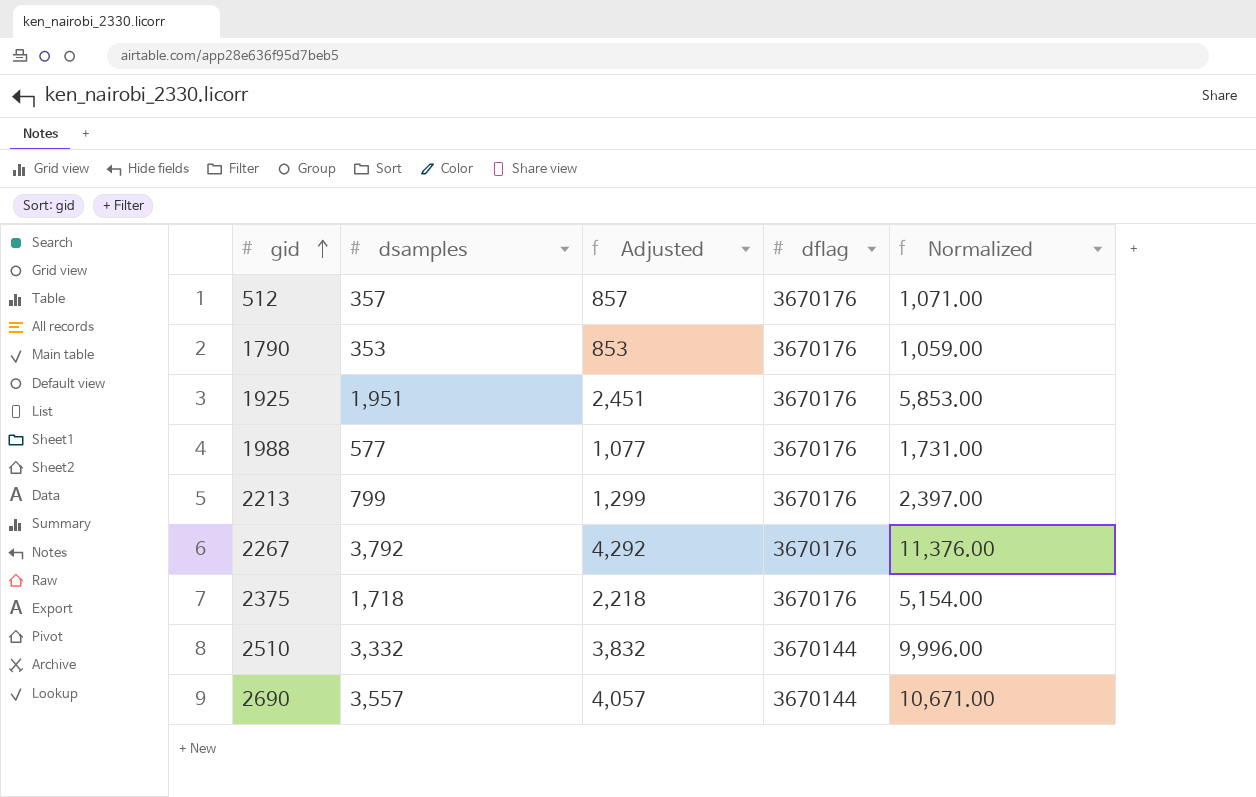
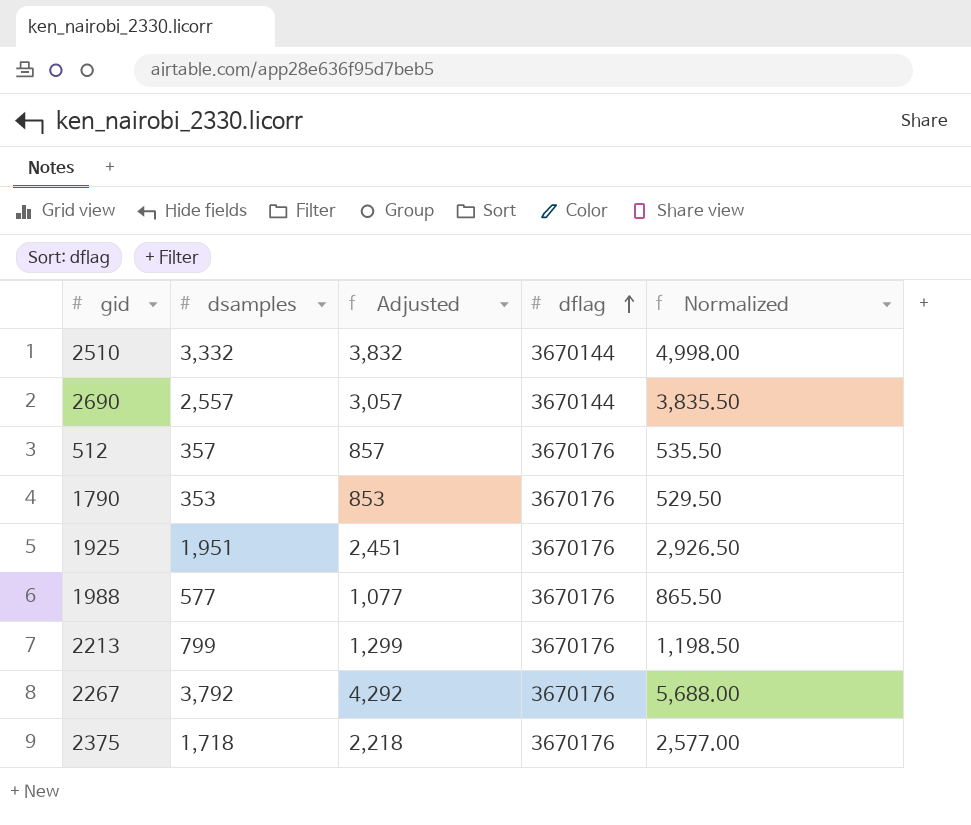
row order: gid ascending -> dflag ascending
column Normalized | formula: [dsamples] * 3 -> [dsamples] * 1.5
2690 | dsamples: 3,557 -> 2,557
2690 | Adjusted: 4,057 -> 3,057

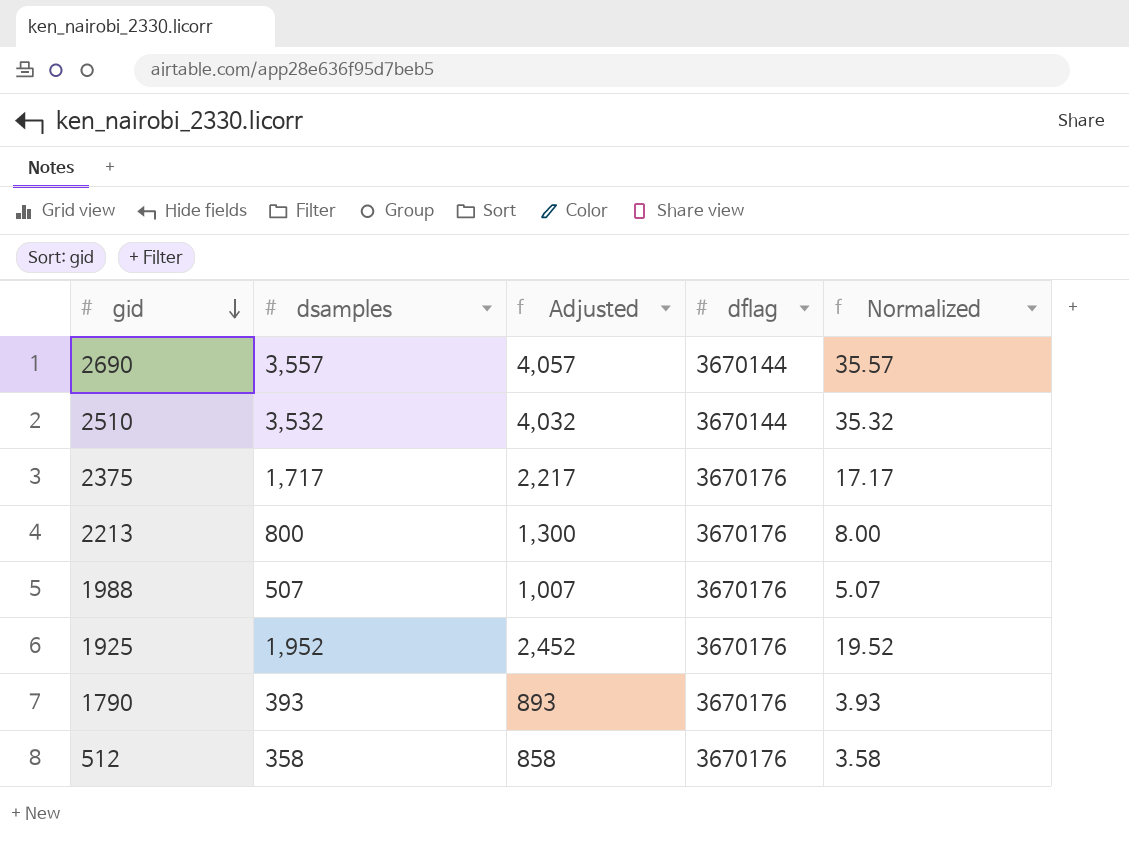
row order: dflag ascending -> gid descending
column Normalized | formula: [dsamples] * 1.5 -> [dsamples] * 0.01
row 2267: 3,792 | 4,292 | 3670176 | 5,688.00 -> none
2690 | dsamples: 2,557 -> 3,557
2690 | Adjusted: 3,057 -> 4,057
2510 | dsamples: 3,332 -> 3,532
2510 | Adjusted: 3,832 -> 4,032
2375 | dsamples: 1,718 -> 1,717
2375 | Adjusted: 2,218 -> 2,217
2213 | dsamples: 799 -> 800
2213 | Adjusted: 1,299 -> 1,300
1988 | dsamples: 577 -> 507
1988 | Adjusted: 1,077 -> 1,007
1925 | dsamples: 1,951 -> 1,952
1925 | Adjusted: 2,451 -> 2,452
1790 | dsamples: 353 -> 393
1790 | Adjusted: 853 -> 893
512 | dsamples: 357 -> 358
512 | Adjusted: 857 -> 858

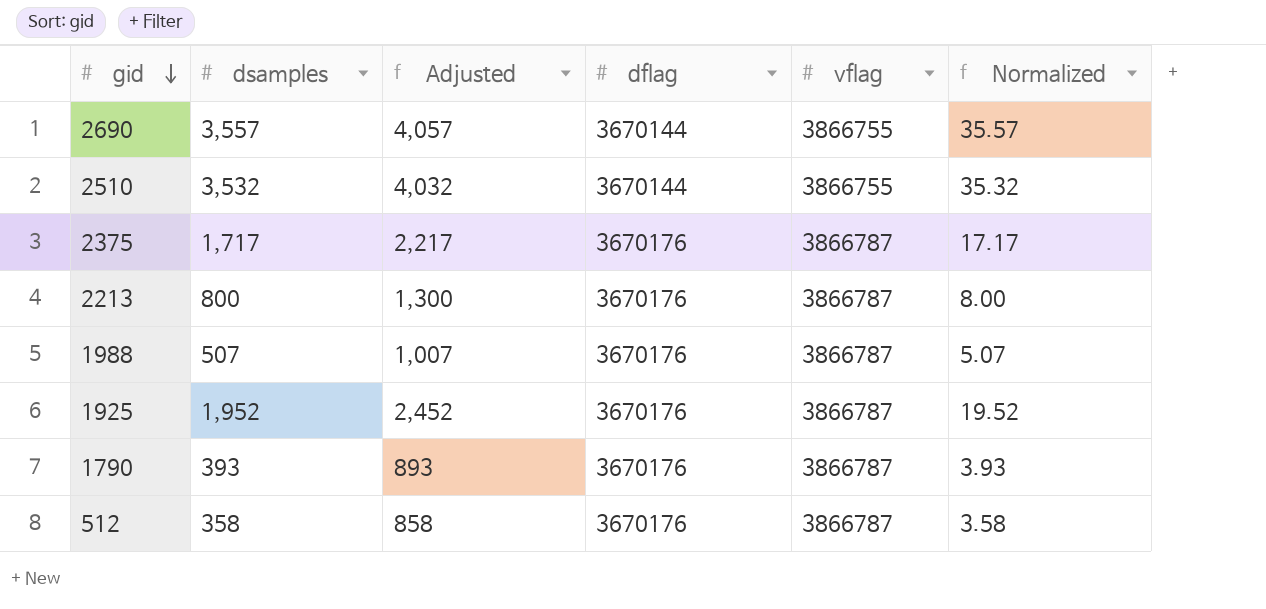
column vflag | position: none -> 5

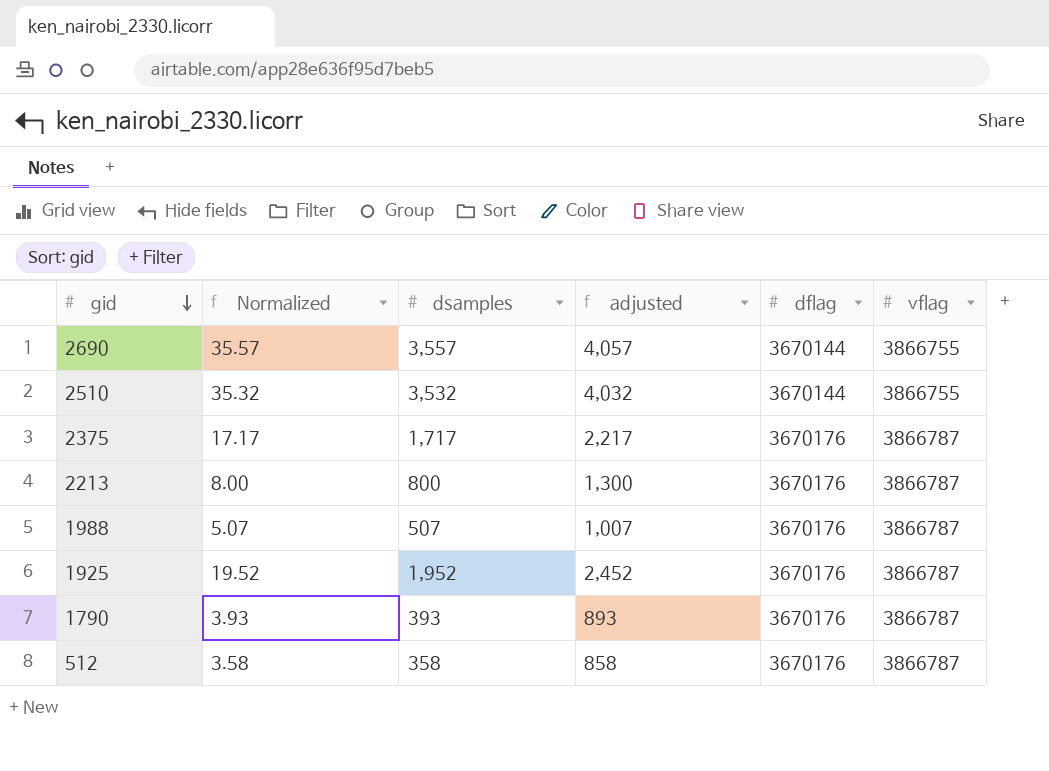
column Normalized | position: 6 -> 2
column name: Adjusted -> adjusted

